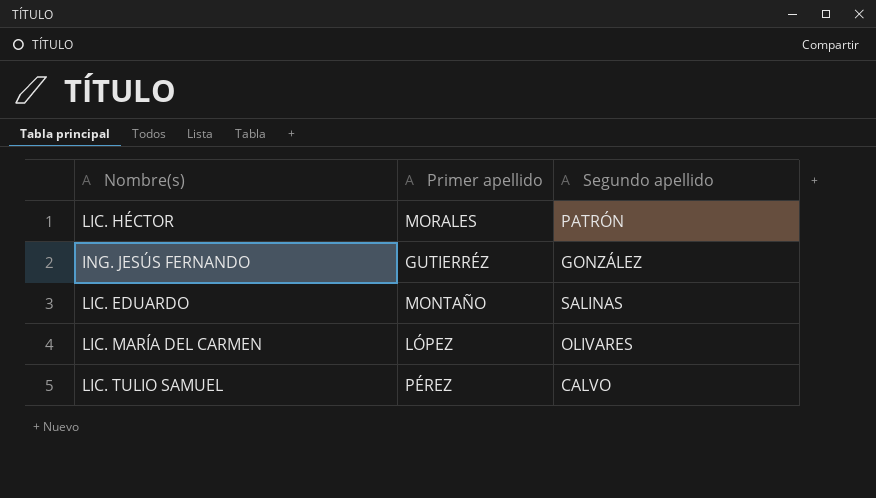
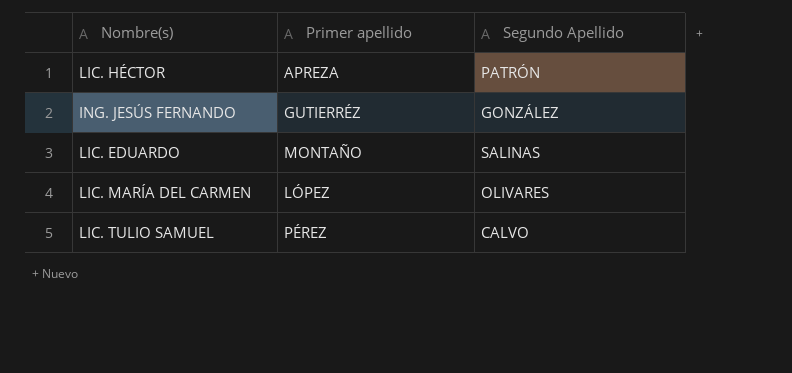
column name: Segundo apellido -> Segundo Apellido
LIC. HÉCTOR | Primer apellido: MORALES -> APREZA

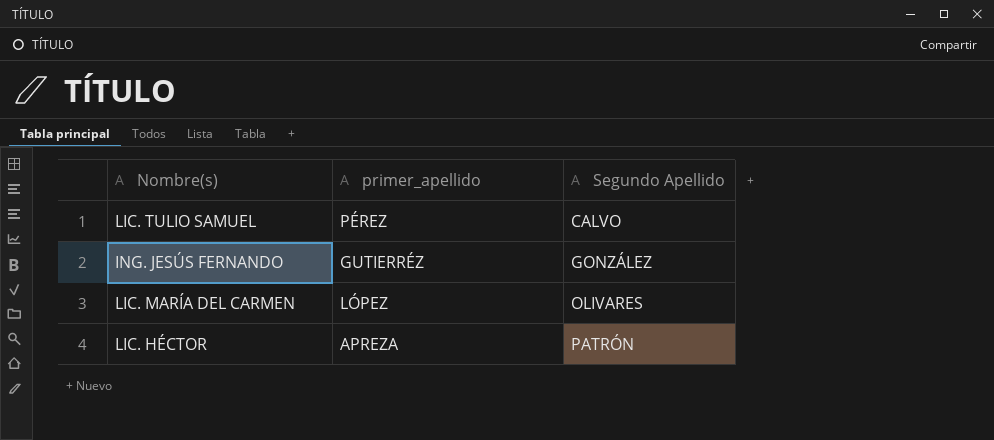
row order: none -> Segundo Apellido ascending
column name: Primer apellido -> primer_apellido
row LIC. EDUARDO: MONTAÑO | SALINAS -> none

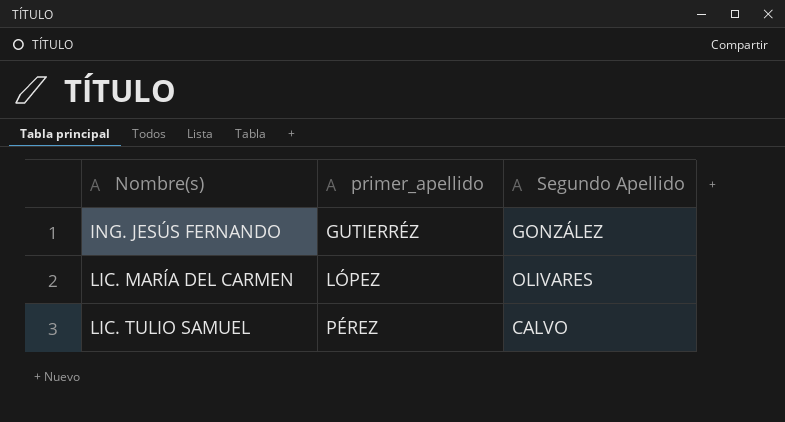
row order: Segundo Apellido ascending -> Nombre(s) ascending
row LIC. HÉCTOR: APREZA | PATRÓN -> none

